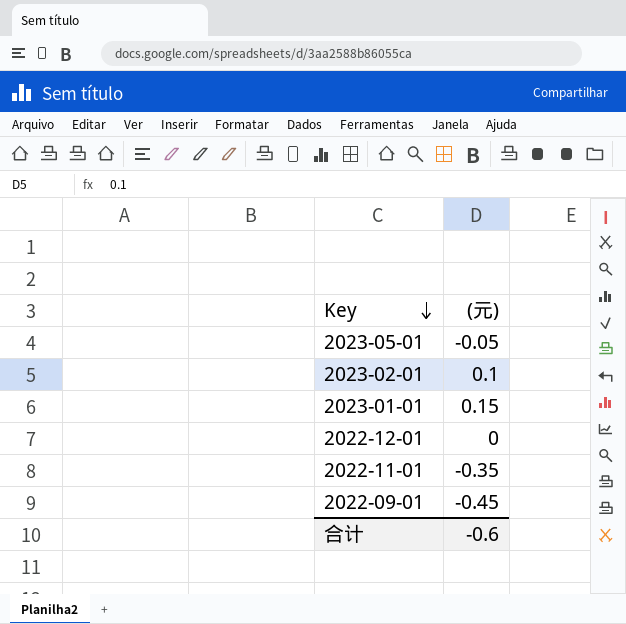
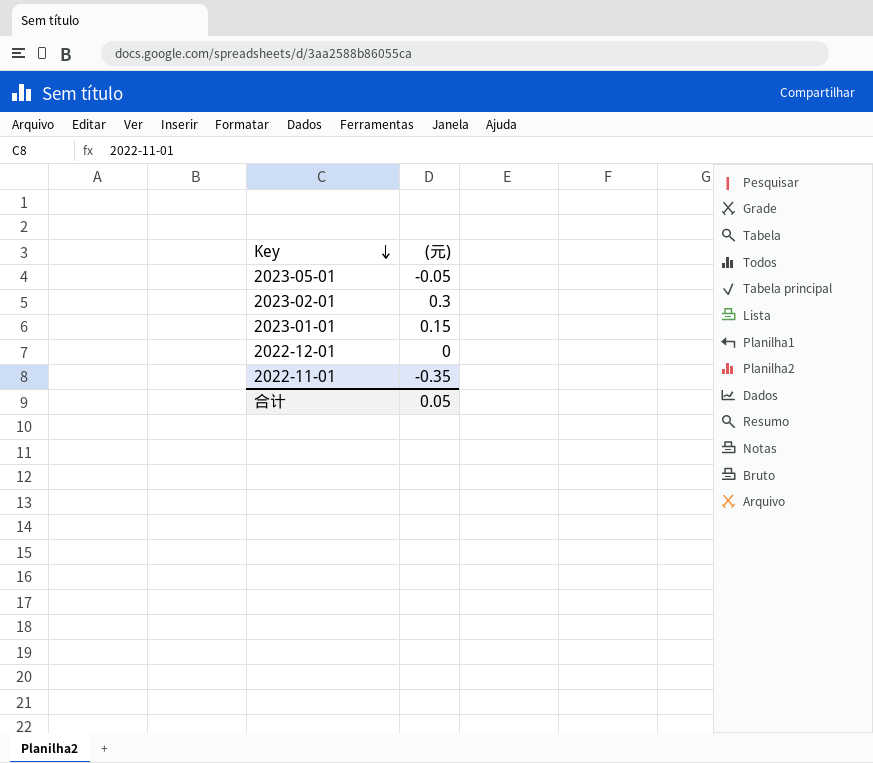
row 2022-09-01: -0.45 -> none
2023-02-01 | (元): 0.1 -> 0.3
合计 | (元): -0.6 -> 0.05

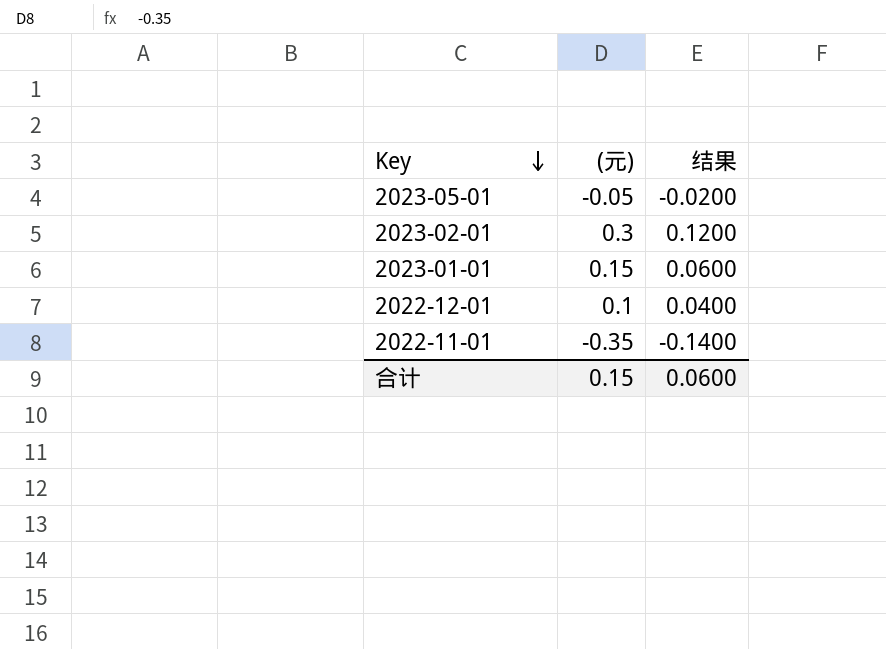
column 结果 | formula: none -> [(元)] * 0.4
2022-12-01 | (元): 0 -> 0.1
合计 | (元): 0.05 -> 0.15

